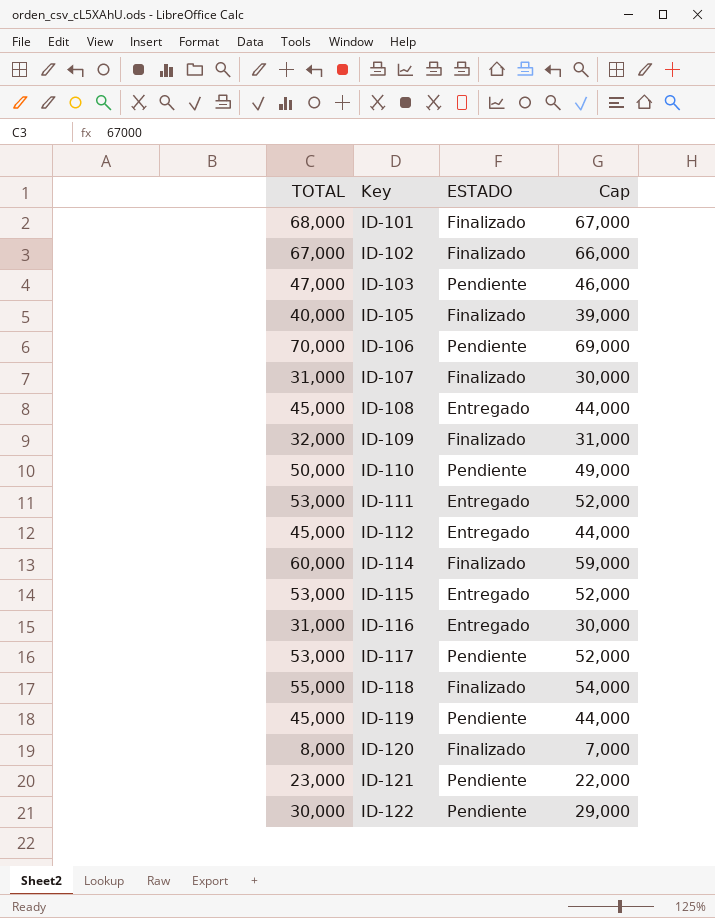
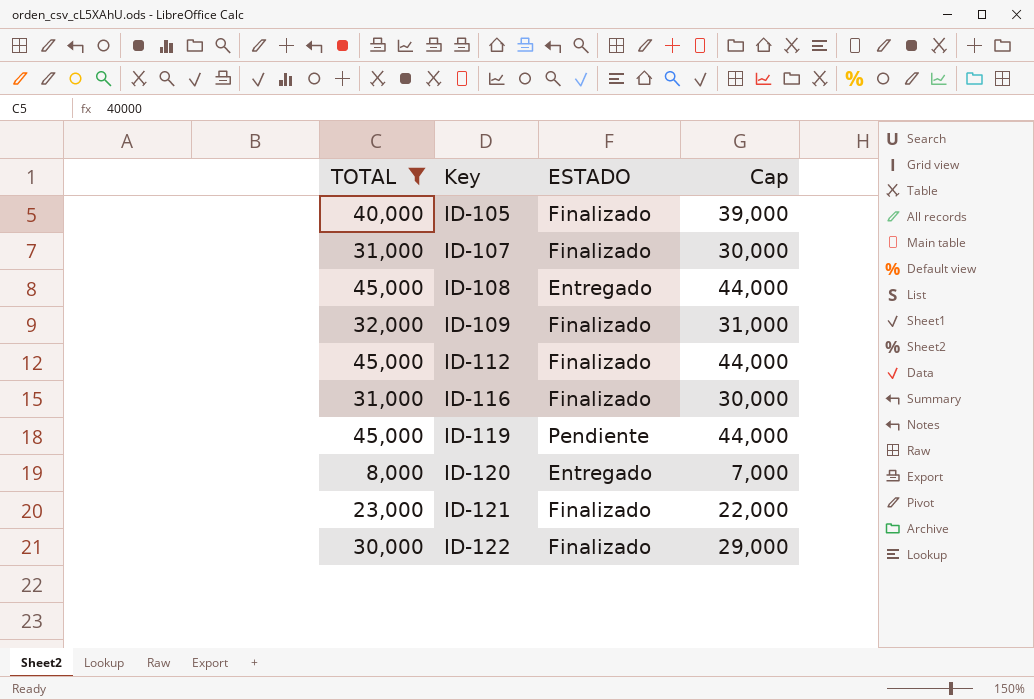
filter: none -> TOTAL <= 45,000
ID-112 | ESTADO: Entregado -> Finalizado
ID-116 | ESTADO: Entregado -> Finalizado
ID-120 | ESTADO: Finalizado -> Entregado
ID-121 | ESTADO: Pendiente -> Finalizado
ID-122 | ESTADO: Pendiente -> Finalizado

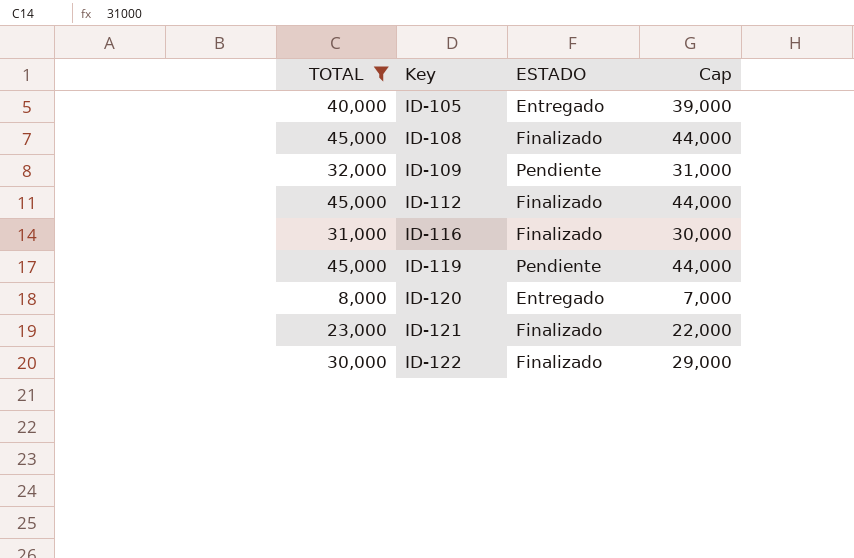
row ID-107: 31,000 | Finalizado | 30,000 -> none
ID-105 | ESTADO: Finalizado -> Entregado
ID-108 | ESTADO: Entregado -> Finalizado
ID-109 | ESTADO: Finalizado -> Pendiente

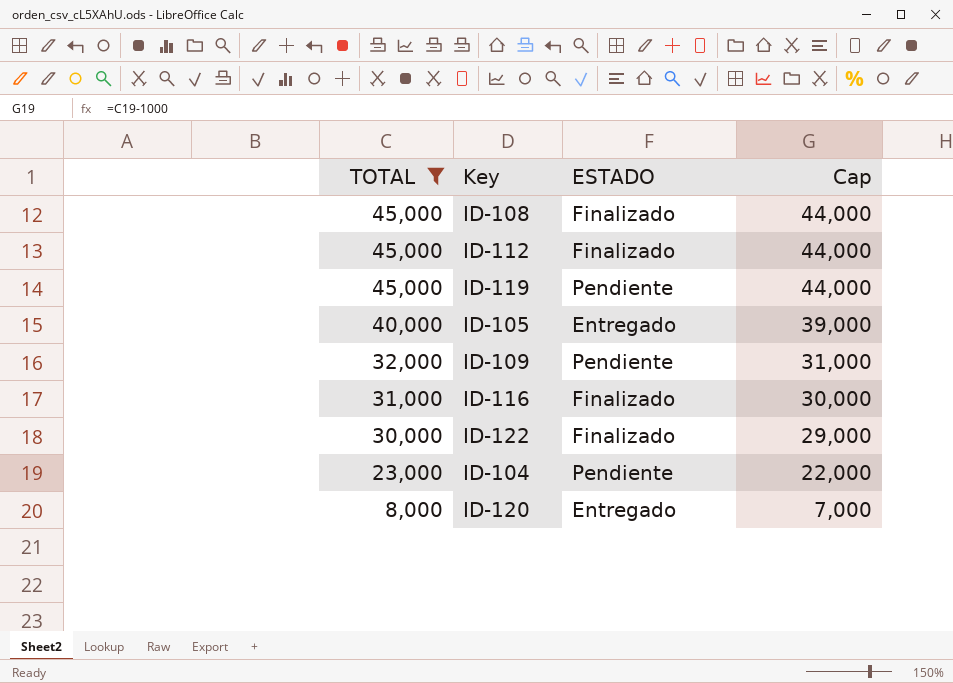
row order: Key ascending -> TOTAL descending
row ID-121: 23,000 | Finalizado | 22,000 -> none
row ID-104: none -> 23,000 | Pendiente | 22,000

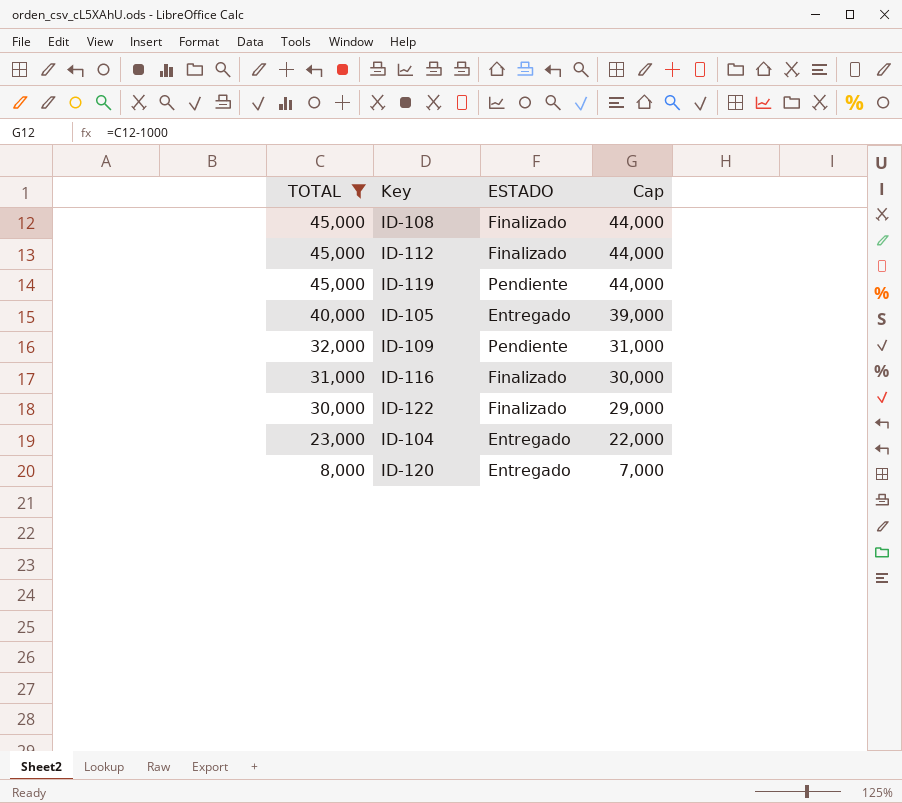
ID-104 | ESTADO: Pendiente -> Entregado

